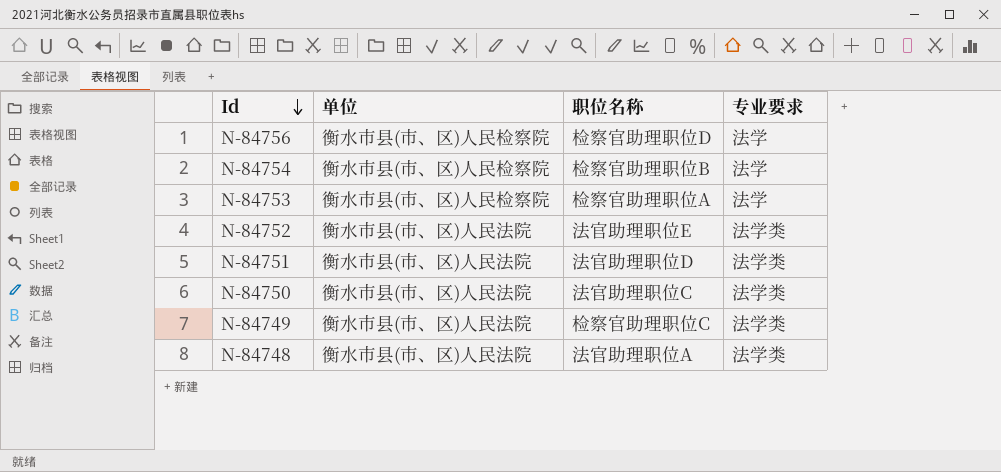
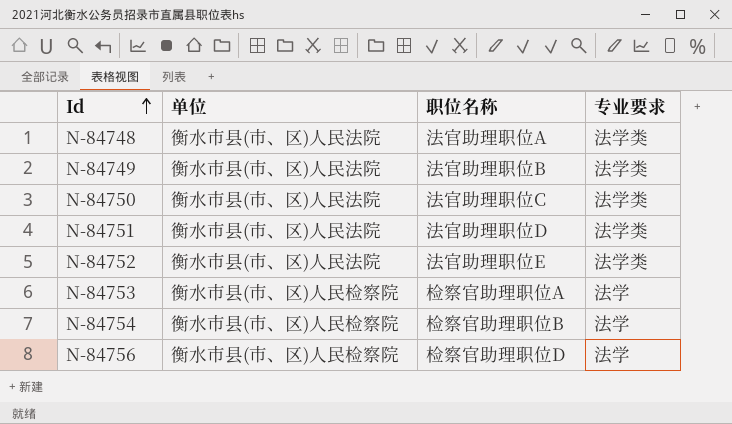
row order: Id descending -> Id ascending
N-84749 | 职位名称: 检察官助理职位C -> 法官助理职位B

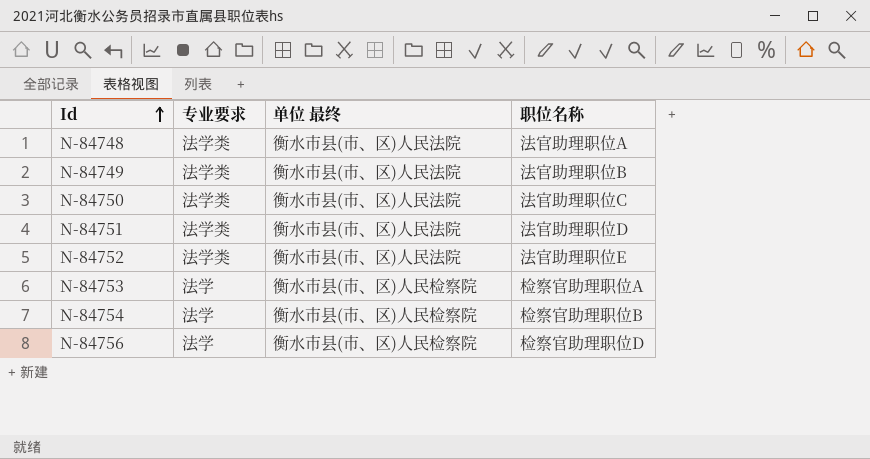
column 专业要求 | position: 4 -> 2
column name: 单位 -> 单位 最终

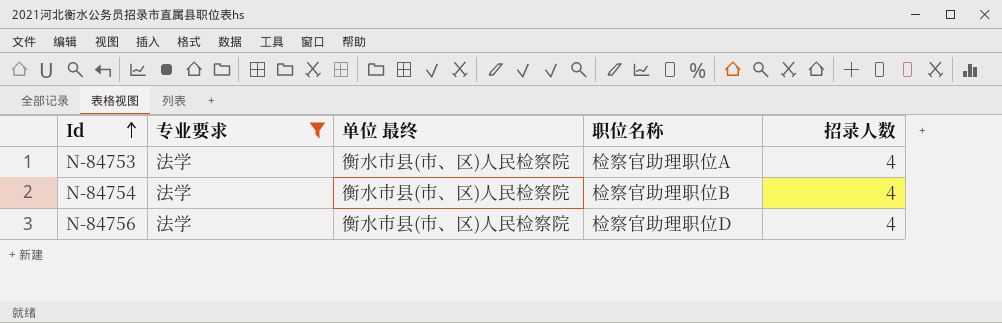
filter: none -> 专业要求 = 法学
column 招录人数 | position: none -> 5

